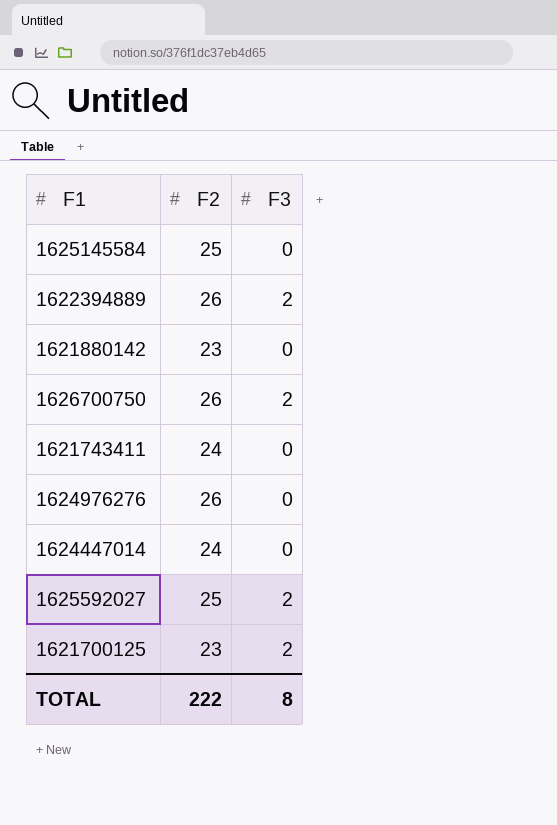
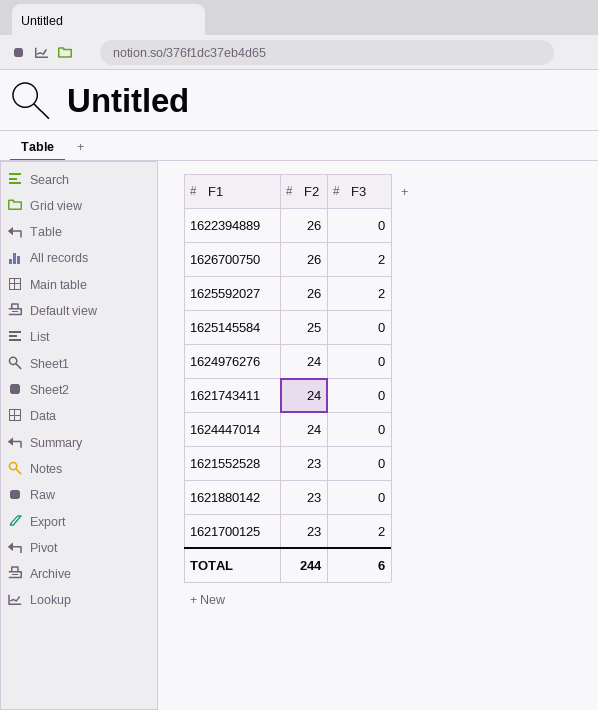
row order: none -> F2 descending
1622394889 | F3: 2 -> 0
1625592027 | F2: 25 -> 26
1624976276 | F2: 26 -> 24
row 1621552528: none -> 23 | 0
TOTAL | F2: 222 -> 244
TOTAL | F3: 8 -> 6

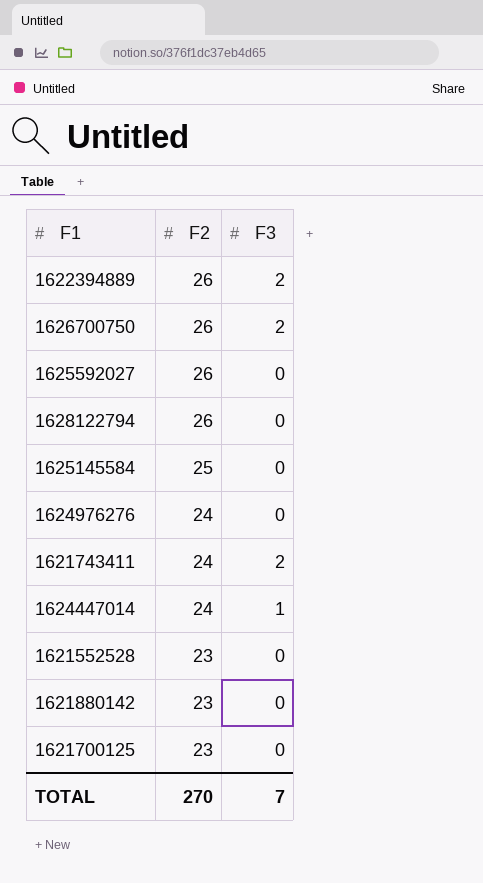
1622394889 | F3: 0 -> 2
1625592027 | F3: 2 -> 0
row 1628122794: none -> 26 | 0
1621743411 | F3: 0 -> 2
1624447014 | F3: 0 -> 1
1621700125 | F3: 2 -> 0
TOTAL | F2: 244 -> 270
TOTAL | F3: 6 -> 7

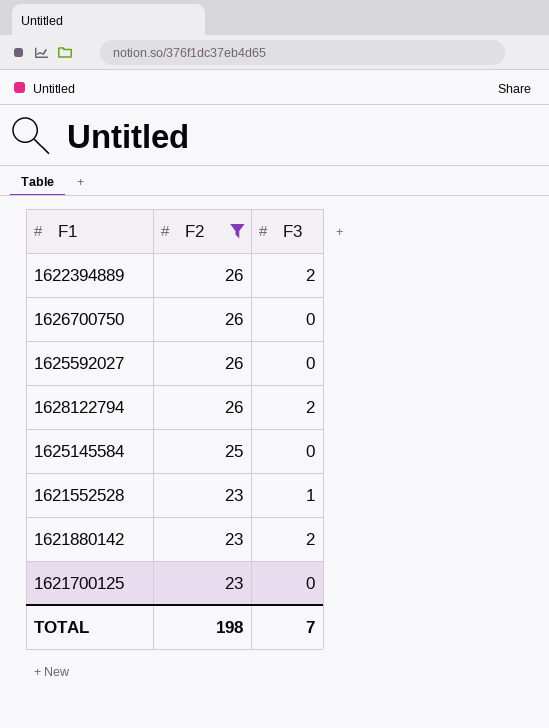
filter: none -> F2 != 24
1626700750 | F3: 2 -> 0
1628122794 | F3: 0 -> 2
1621552528 | F3: 0 -> 1
1621880142 | F3: 0 -> 2
TOTAL | F2: 270 -> 198

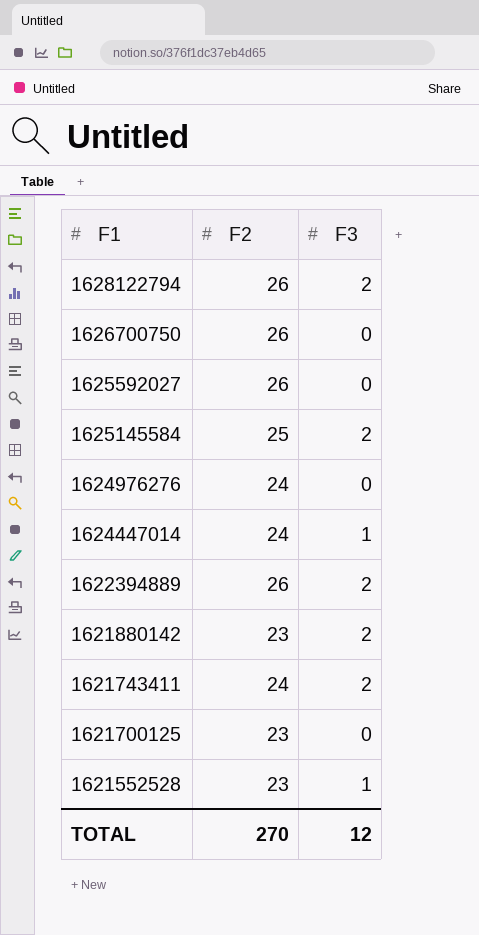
filter: F2 != 24 -> none
row order: F2 descending -> F1 descending
1625145584 | F3: 0 -> 2
TOTAL | F2: 198 -> 270
TOTAL | F3: 7 -> 12

